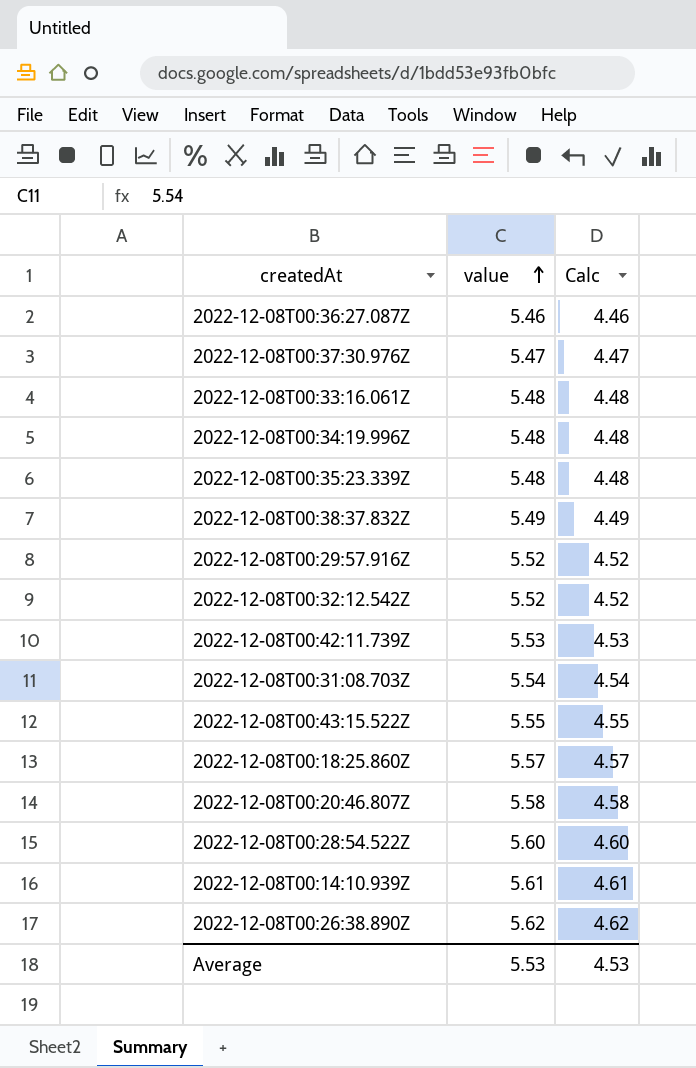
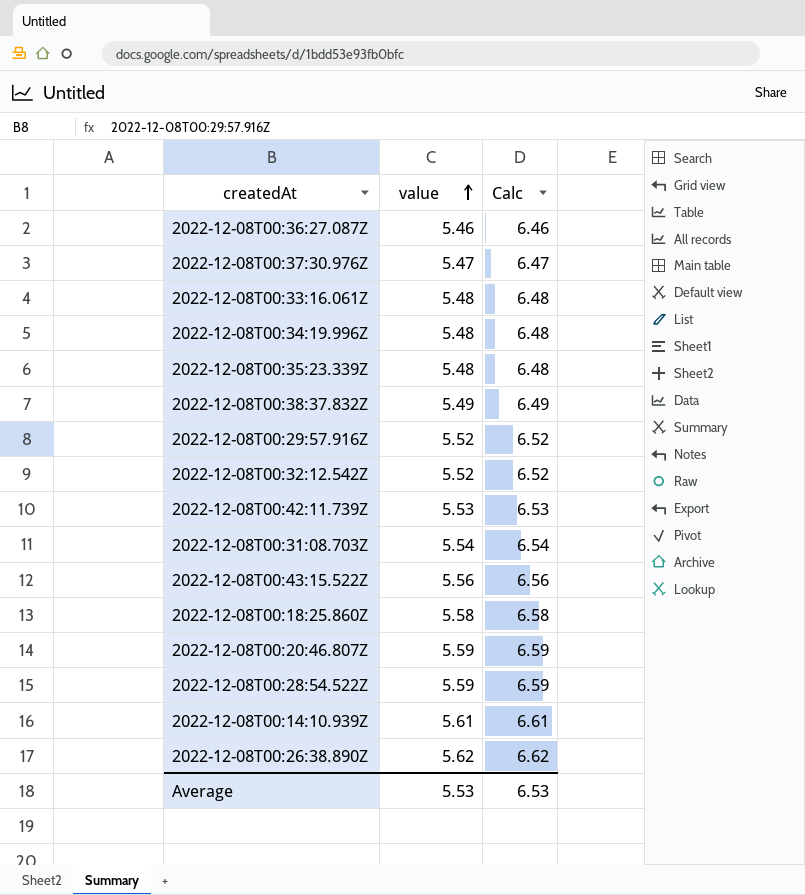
column Calc | formula: [value] - 1 -> [value] + 1
2022-12-08T00:43:15.522Z | value: 5.55 -> 5.56
2022-12-08T00:18:25.860Z | value: 5.57 -> 5.58
2022-12-08T00:20:46.807Z | value: 5.58 -> 5.59
2022-12-08T00:28:54.522Z | value: 5.60 -> 5.59
Average | Calc: 4.53 -> 6.53

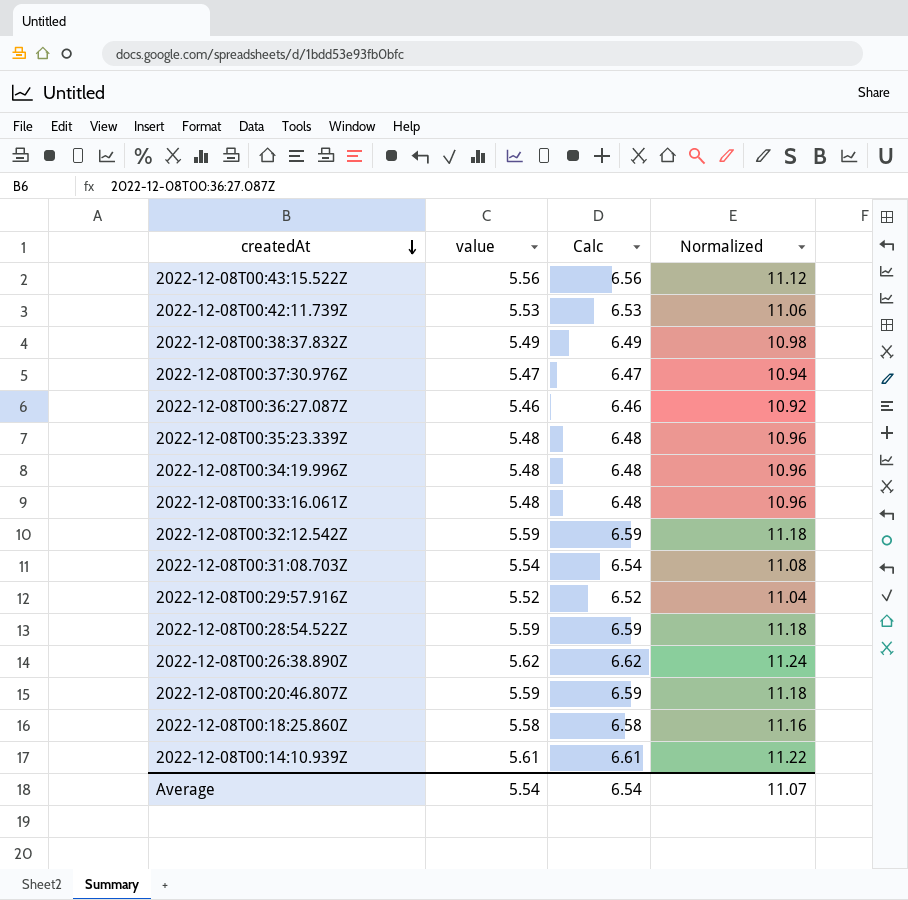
row order: value ascending -> createdAt descending
column Normalized | formula: none -> [value] * 2
2022-12-08T00:32:12.542Z | value: 5.52 -> 5.59
2022-12-08T00:32:12.542Z | Calc: 6.52 -> 6.59
Average | value: 5.53 -> 5.54
Average | Calc: 6.53 -> 6.54

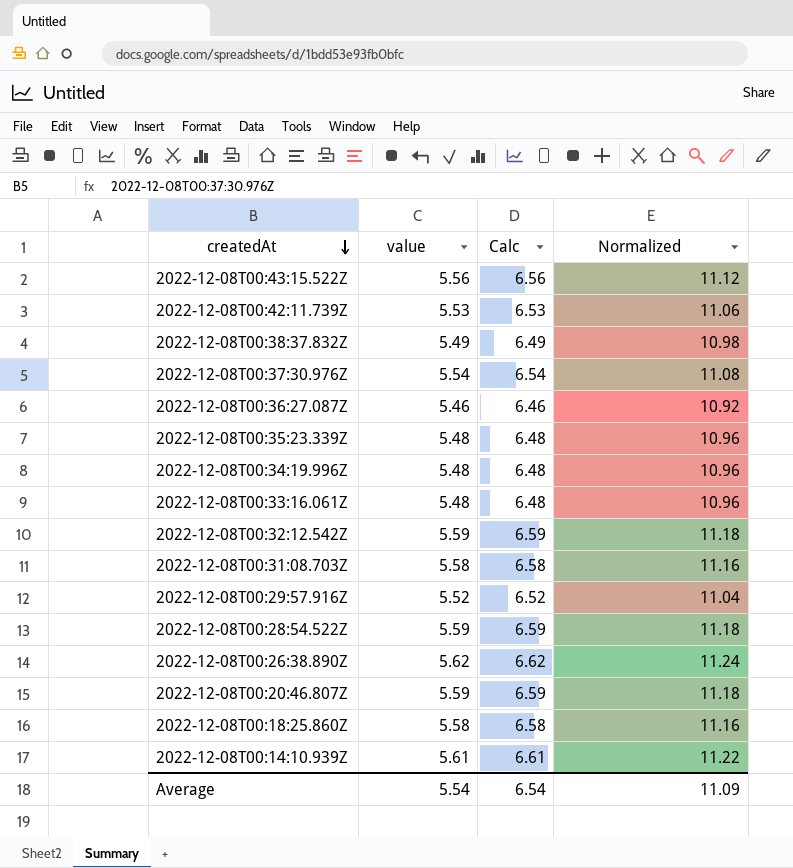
2022-12-08T00:37:30.976Z | value: 5.47 -> 5.54
2022-12-08T00:37:30.976Z | Calc: 6.47 -> 6.54
2022-12-08T00:37:30.976Z | Normalized: 10.94 -> 11.08
2022-12-08T00:31:08.703Z | value: 5.54 -> 5.58
2022-12-08T00:31:08.703Z | Calc: 6.54 -> 6.58
2022-12-08T00:31:08.703Z | Normalized: 11.08 -> 11.16
Average | Normalized: 11.07 -> 11.09

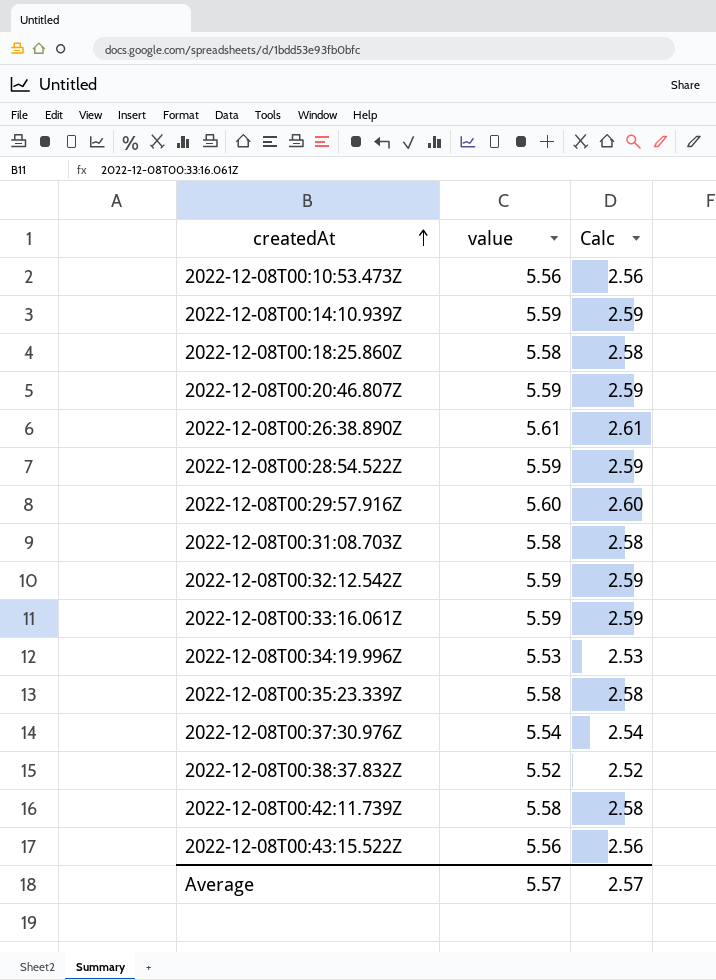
row order: createdAt descending -> createdAt ascending
column Normalized | formula: [value] * 2 -> none
column Calc | formula: [value] + 1 -> [value] - 3
row 2022-12-08T00:36:27.087Z: 5.46 | 6.46 | 10.92 -> none
row 2022-12-08T00:10:53.473Z: none -> 5.56 | 2.56
2022-12-08T00:14:10.939Z | value: 5.61 -> 5.59
2022-12-08T00:26:38.890Z | value: 5.62 -> 5.61
2022-12-08T00:29:57.916Z | value: 5.52 -> 5.60
2022-12-08T00:33:16.061Z | value: 5.48 -> 5.59
2022-12-08T00:34:19.996Z | value: 5.48 -> 5.53
2022-12-08T00:35:23.339Z | value: 5.48 -> 5.58
2022-12-08T00:38:37.832Z | value: 5.49 -> 5.52
2022-12-08T00:42:11.739Z | value: 5.53 -> 5.58
Average | value: 5.54 -> 5.57
Average | Calc: 6.54 -> 2.57

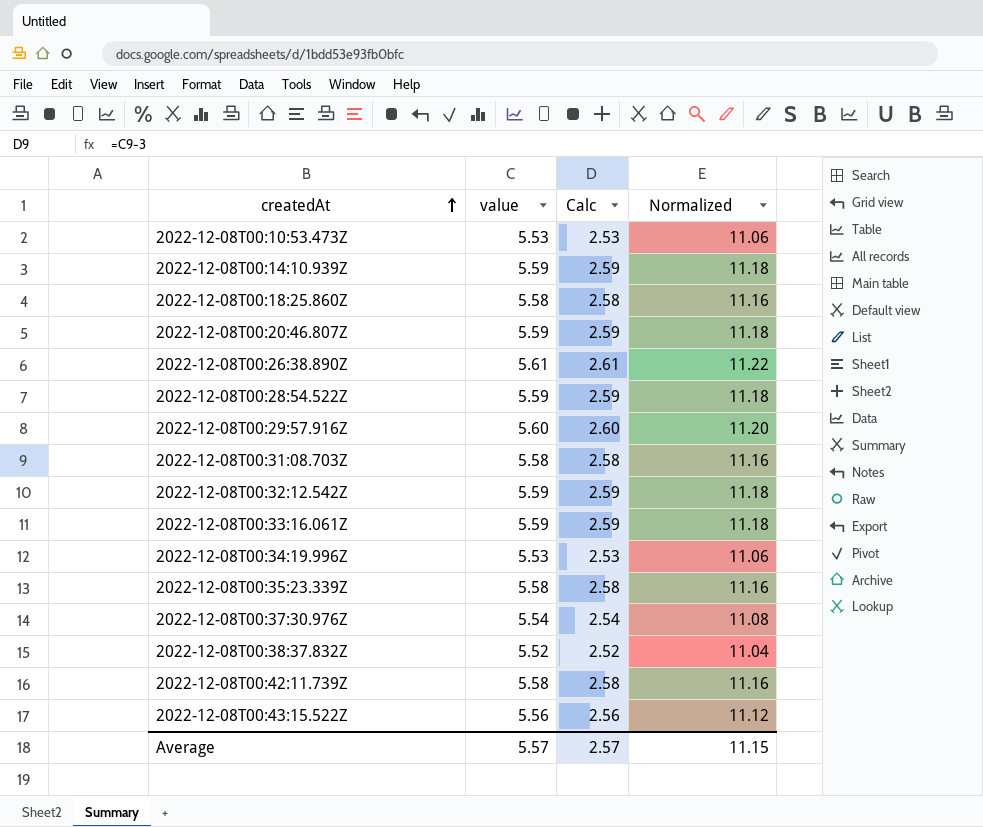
column Normalized | formula: none -> [value] * 2
2022-12-08T00:10:53.473Z | value: 5.56 -> 5.53
2022-12-08T00:10:53.473Z | Calc: 2.56 -> 2.53

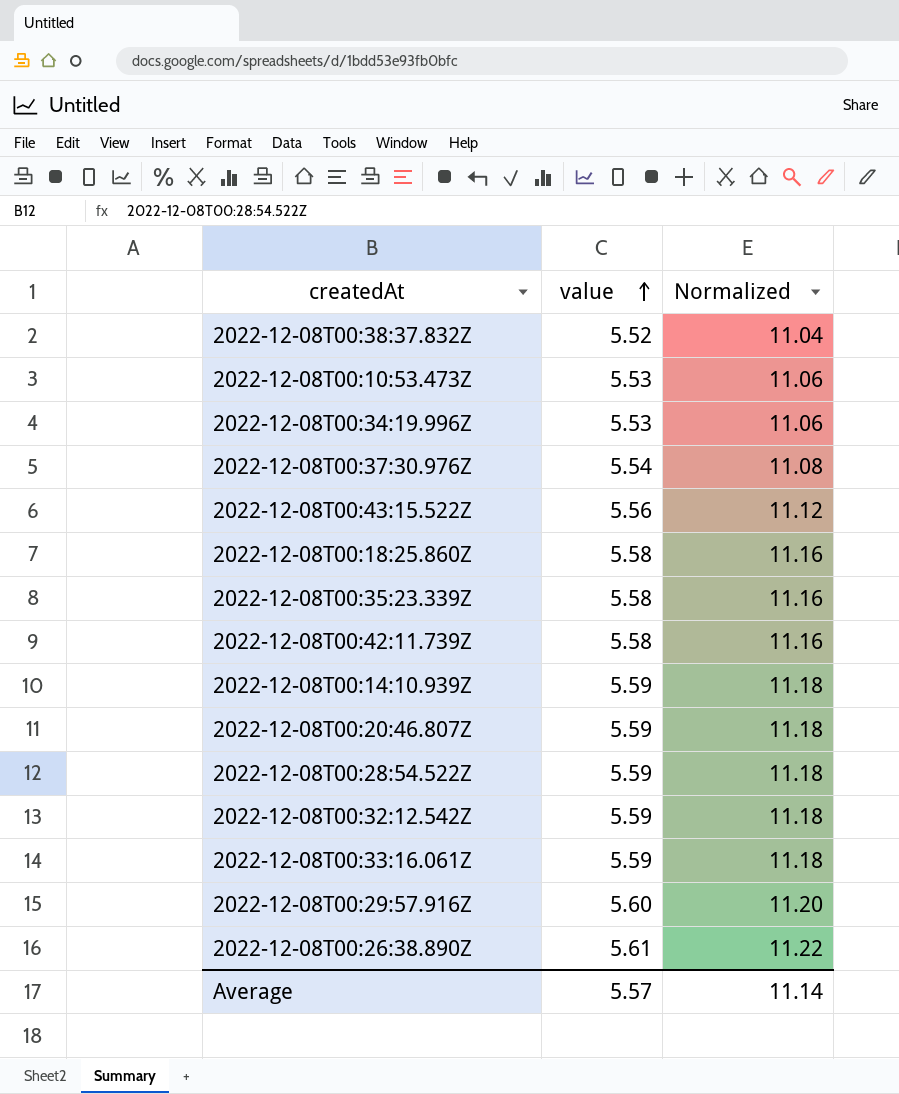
row order: createdAt ascending -> value ascending
column Calc | formula: [value] - 3 -> none
row 2022-12-08T00:31:08.703Z: 5.58 | 2.58 | 11.16 -> none
Average | Normalized: 11.15 -> 11.14

